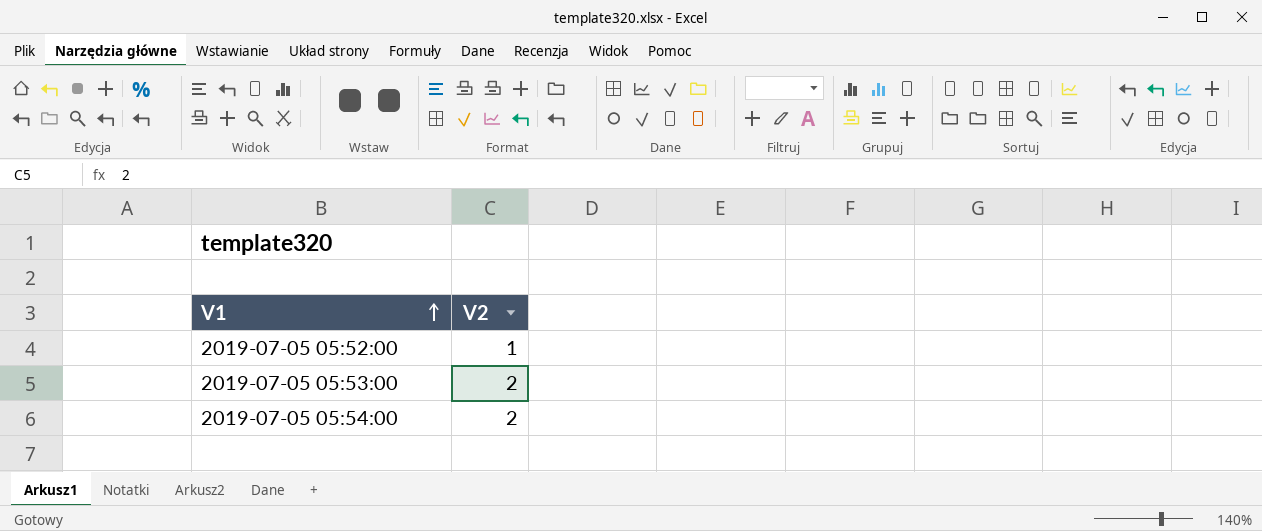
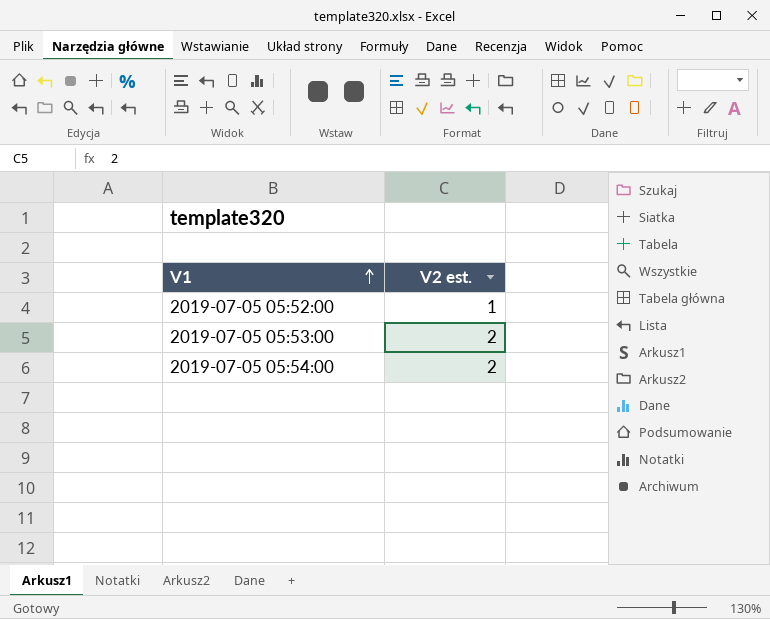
column name: V2 -> V2 est.

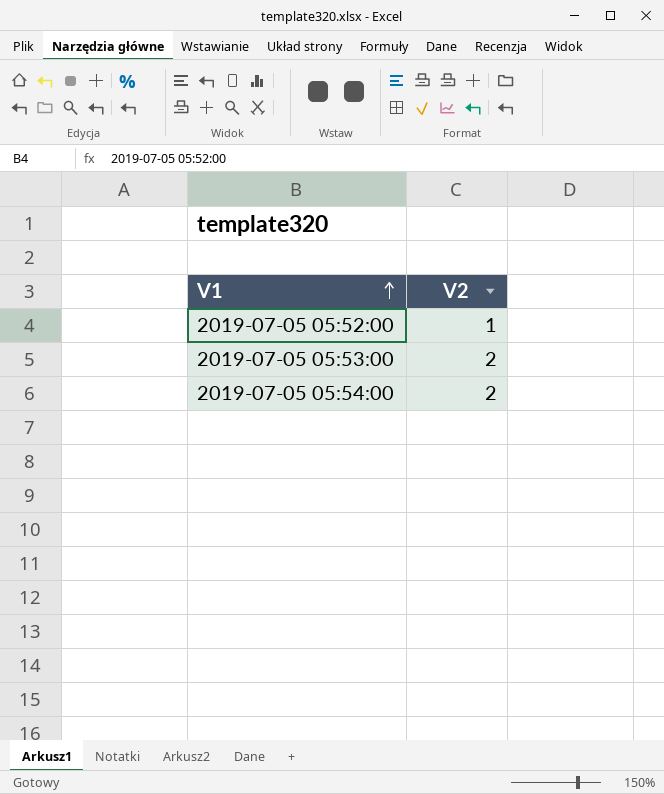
column name: V2 est. -> V2

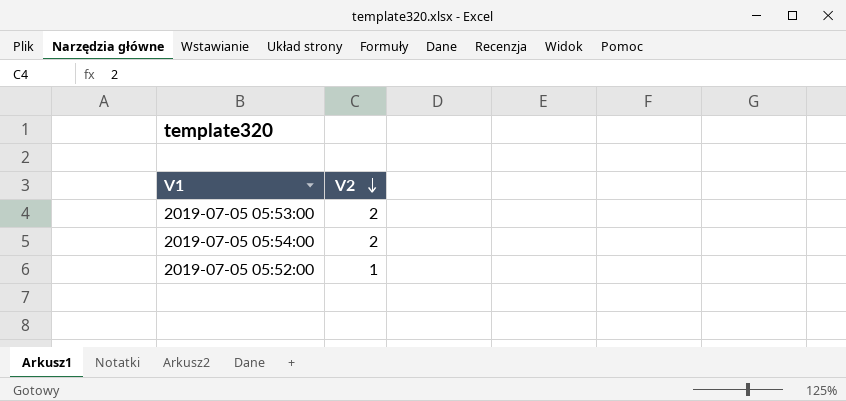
row order: V1 ascending -> V2 descending

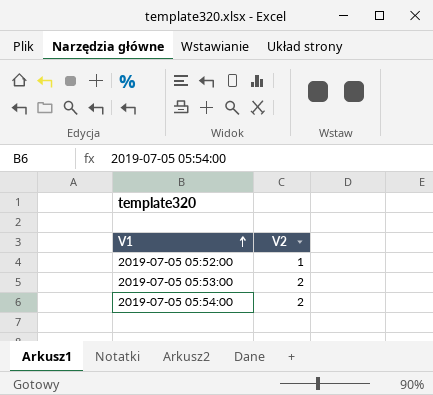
row order: V2 descending -> V1 ascending

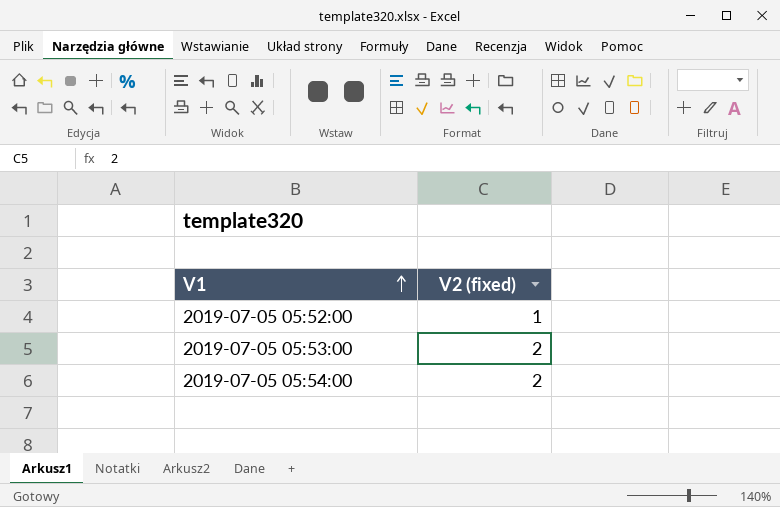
column name: V2 -> V2 (fixed)

